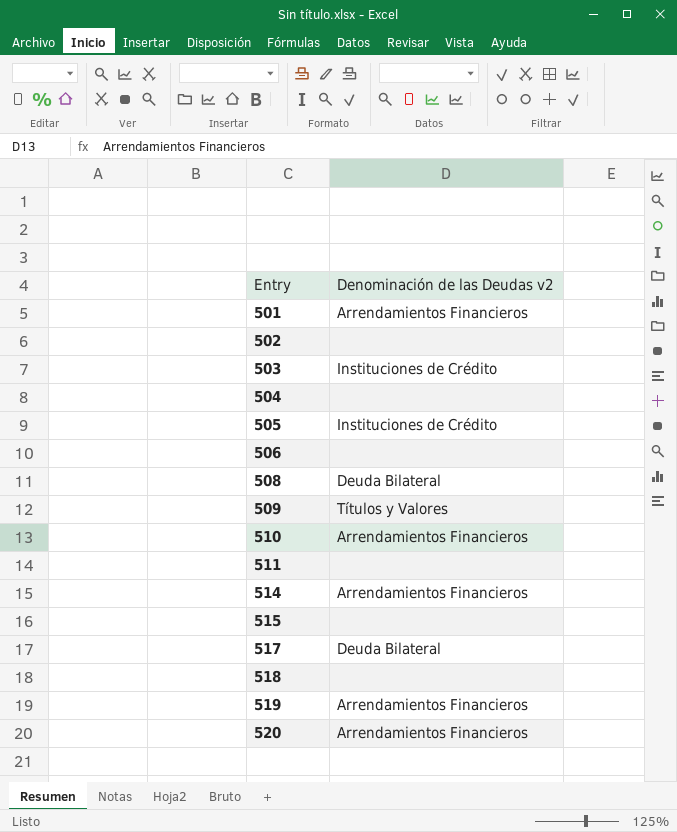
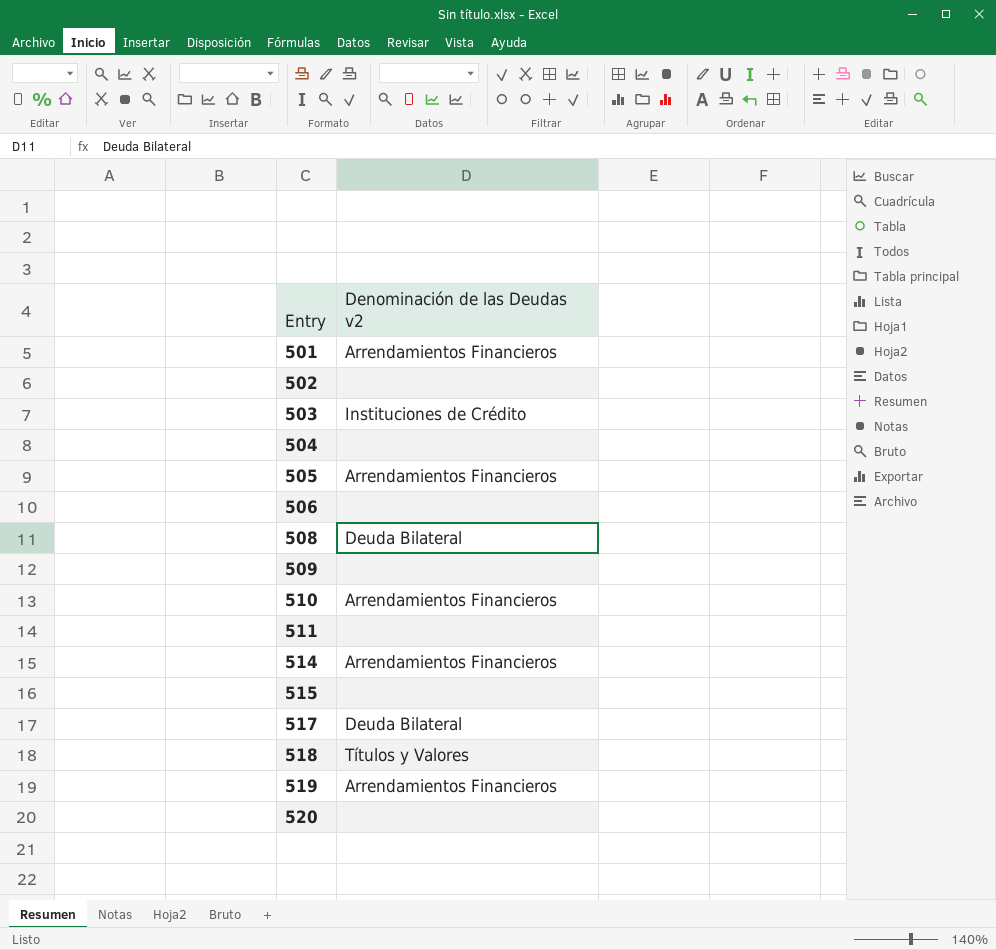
505 | Denominación de las Deudas v2: Instituciones de Crédito -> Arrendamientos Financieros
509 | Denominación de las Deudas v2: Títulos y Valores -> none
518 | Denominación de las Deudas v2: none -> Títulos y Valores
520 | Denominación de las Deudas v2: Arrendamientos Financieros -> none

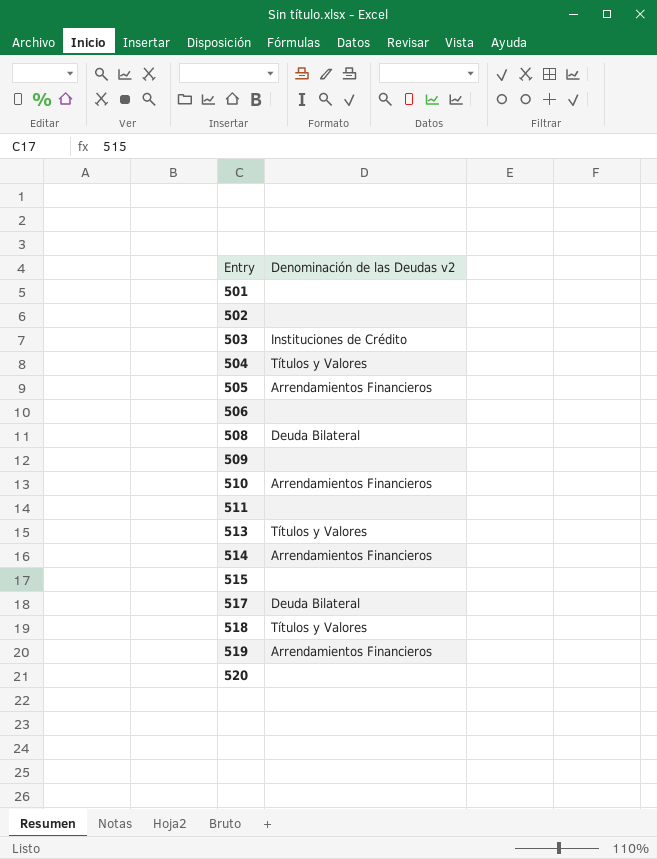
501 | Denominación de las Deudas v2: Arrendamientos Financieros -> none
504 | Denominación de las Deudas v2: none -> Títulos y Valores
row 513: none -> Títulos y Valores

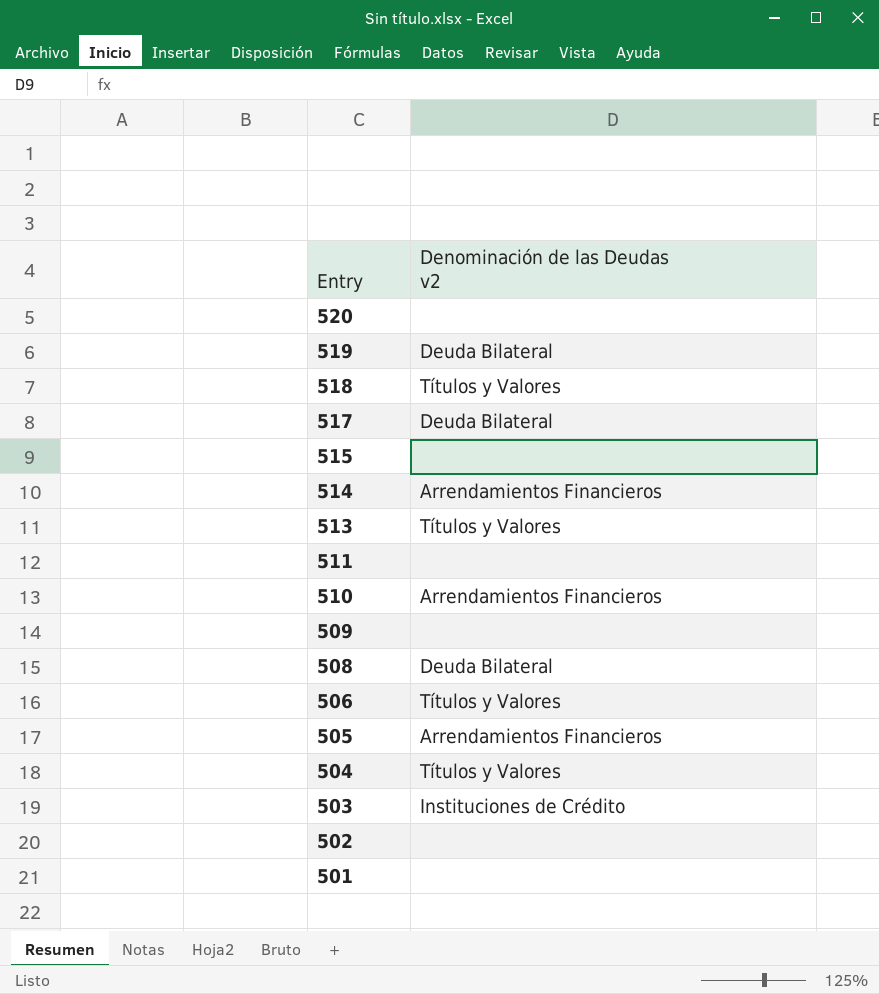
row order: Entry ascending -> Entry descending
519 | Denominación de las Deudas v2: Arrendamientos Financieros -> Deuda Bilateral
506 | Denominación de las Deudas v2: none -> Títulos y Valores

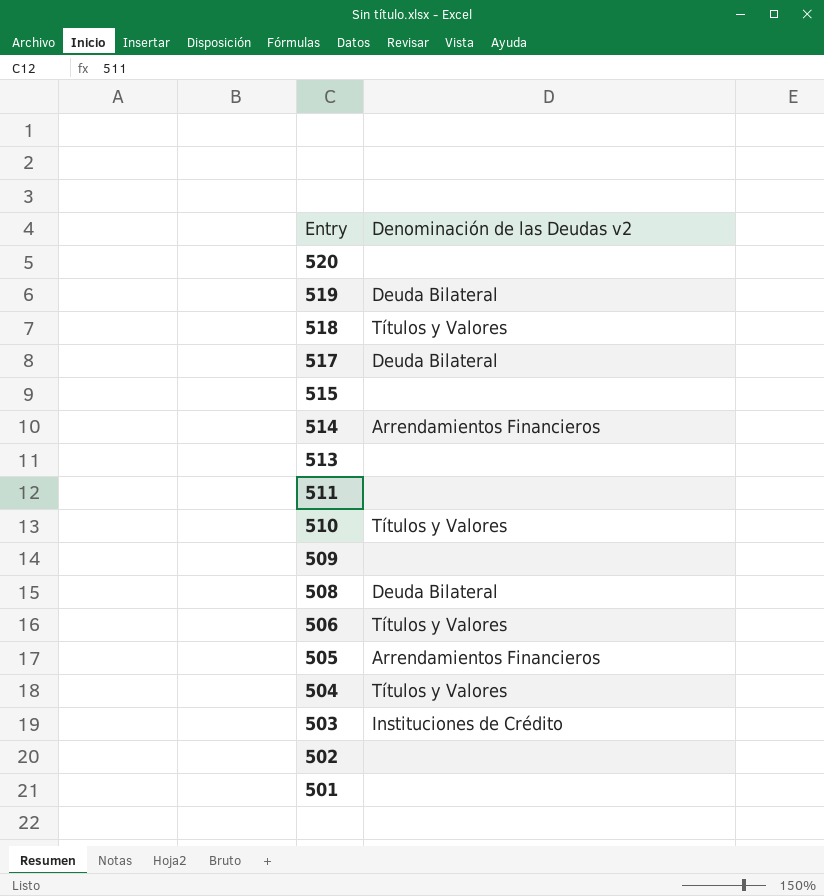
513 | Denominación de las Deudas v2: Títulos y Valores -> none
510 | Denominación de las Deudas v2: Arrendamientos Financieros -> Títulos y Valores

